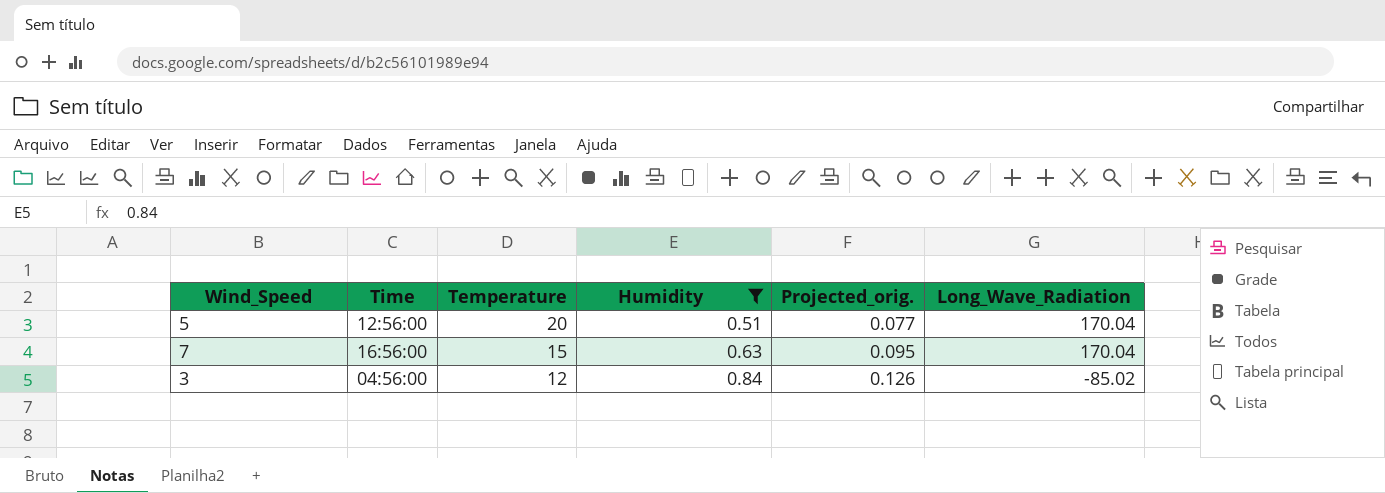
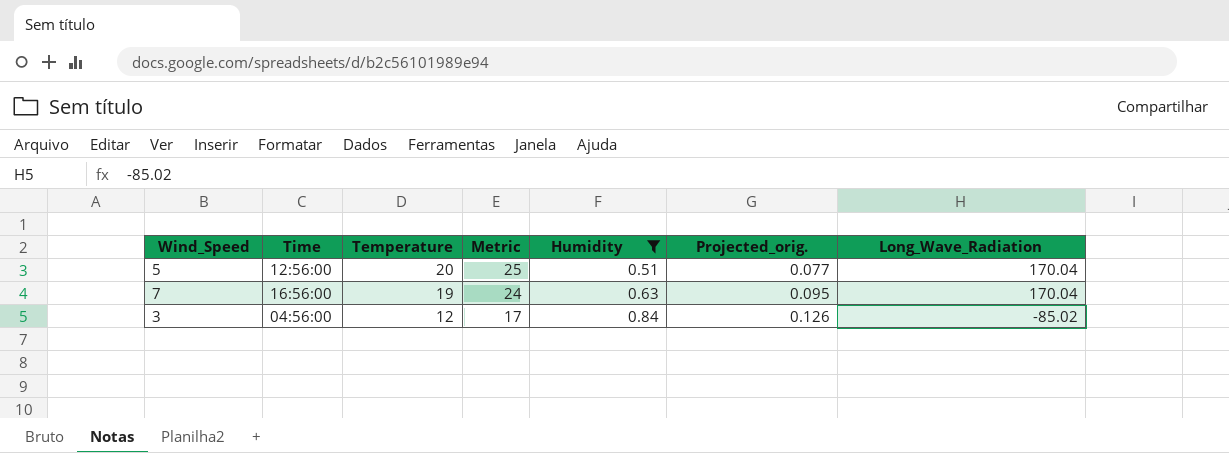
column Metric | formula: none -> [Temperature] + 5
7 | Temperature: 15 -> 19

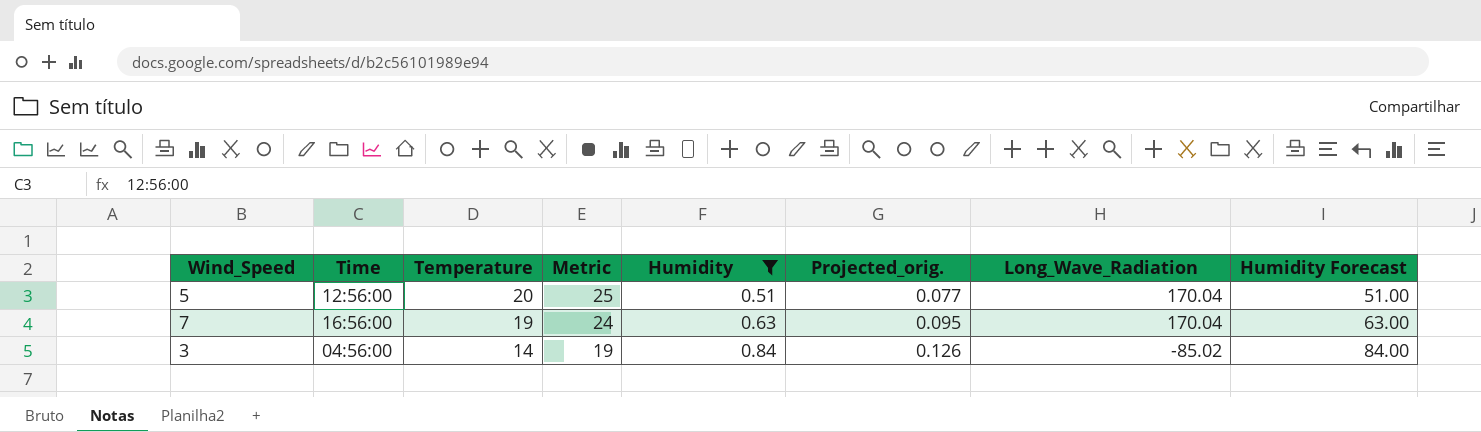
column Humidity Forecast | formula: none -> [Humidity] * 100
3 | Temperature: 12 -> 14
3 | Metric: 17 -> 19

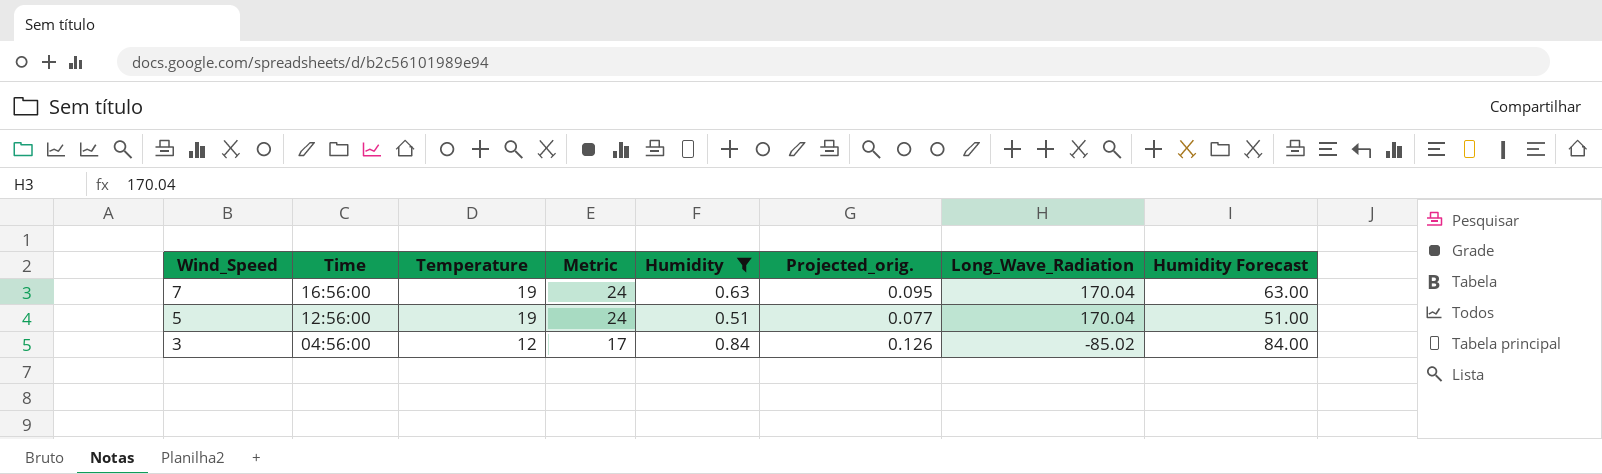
row order: Temperature descending -> Wind_Speed descending
5 | Temperature: 20 -> 19
5 | Metric: 25 -> 24
3 | Temperature: 14 -> 12
3 | Metric: 19 -> 17

